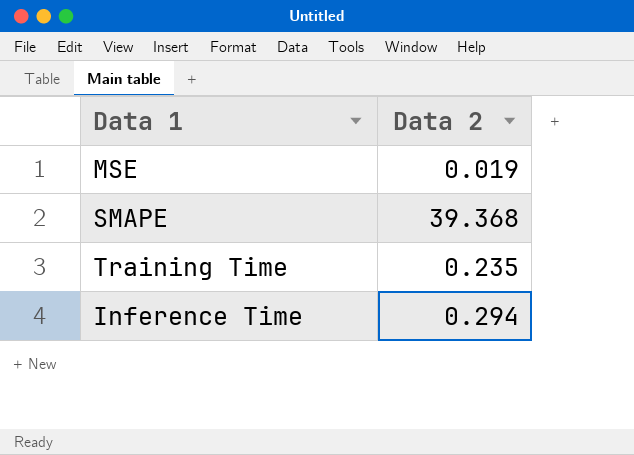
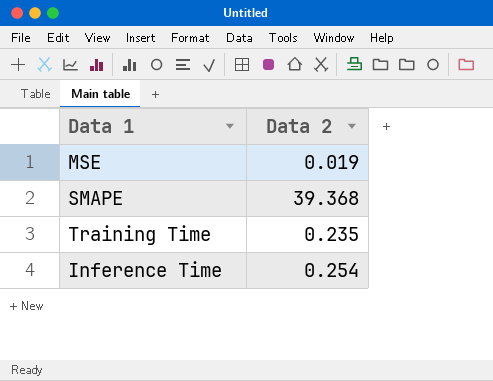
Inference Time | Data 2: 0.294 -> 0.254

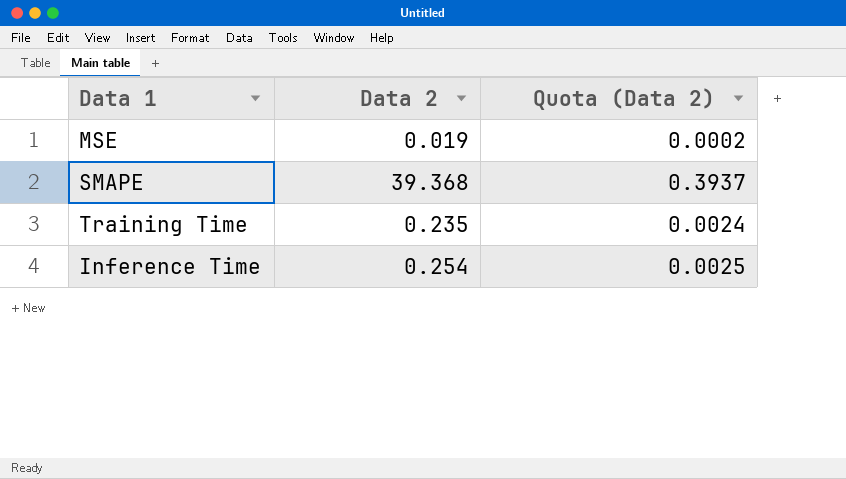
column Quota (Data 2) | formula: none -> [Data 2] * 0.01

